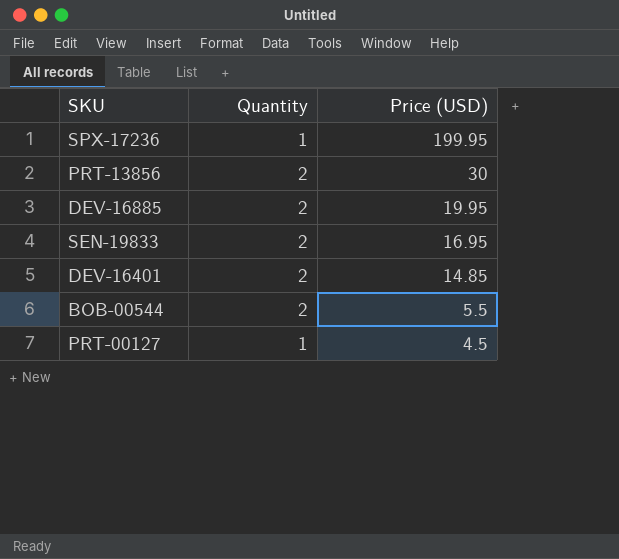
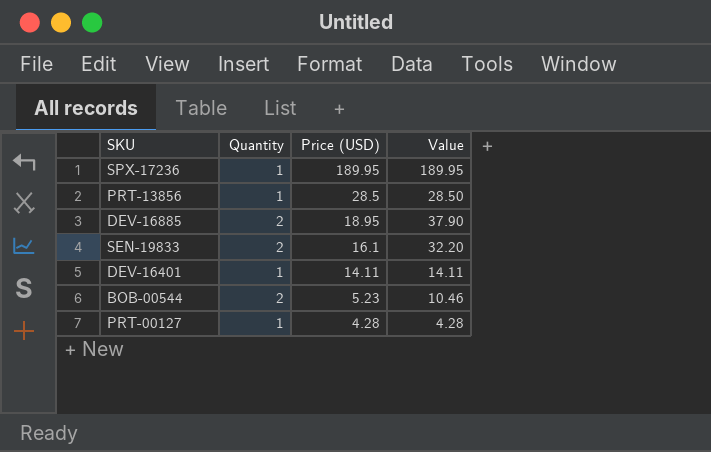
column Value | formula: none -> [Quantity] * [Price (USD)]
SPX-17236 | Price (USD): 199.95 -> 189.95
PRT-13856 | Quantity: 2 -> 1
PRT-13856 | Price (USD): 30 -> 28.5
DEV-16885 | Price (USD): 19.95 -> 18.95
SEN-19833 | Price (USD): 16.95 -> 16.1
DEV-16401 | Quantity: 2 -> 1
DEV-16401 | Price (USD): 14.85 -> 14.11
BOB-00544 | Price (USD): 5.5 -> 5.23
PRT-00127 | Price (USD): 4.5 -> 4.28

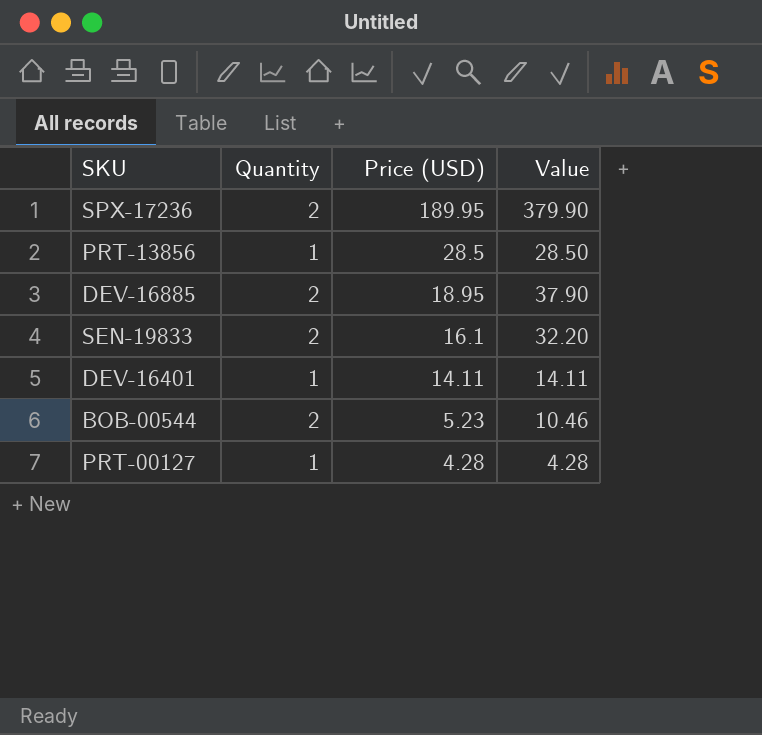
SPX-17236 | Quantity: 1 -> 2
SPX-17236 | Value: 189.95 -> 379.90

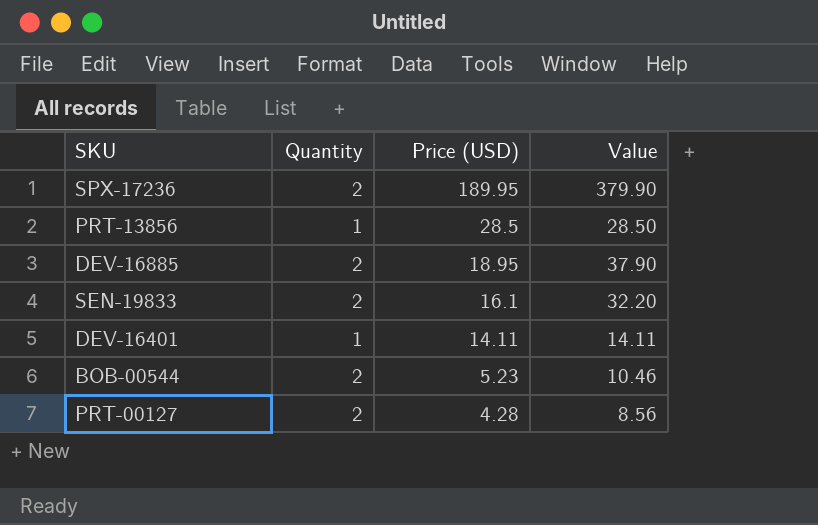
PRT-00127 | Quantity: 1 -> 2
PRT-00127 | Value: 4.28 -> 8.56

